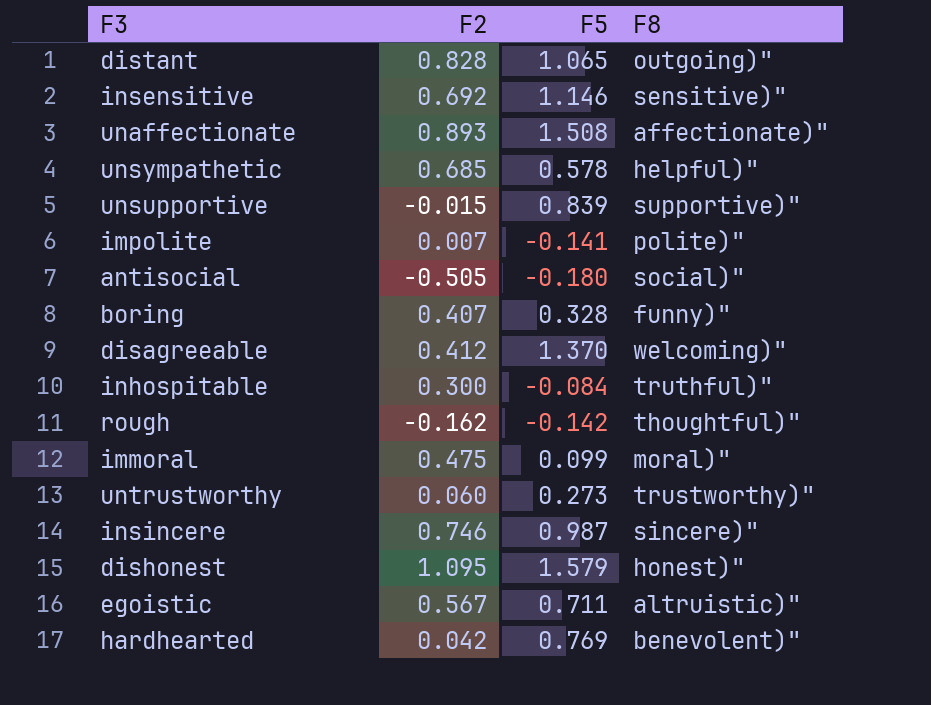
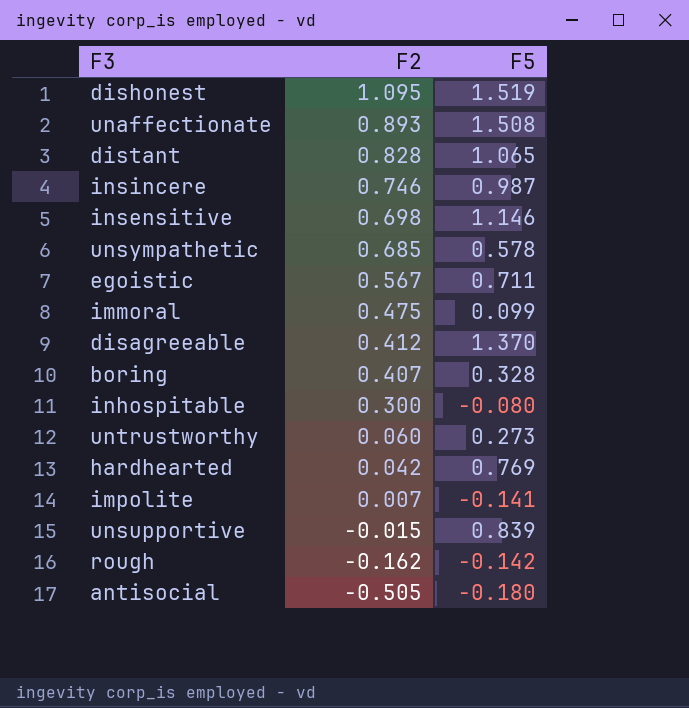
row order: none -> F2 descending
column F8 | position: 4 -> none
dishonest | F5: 1.579 -> 1.519
insensitive | F2: 0.692 -> 0.698
inhospitable | F5: -0.084 -> -0.080

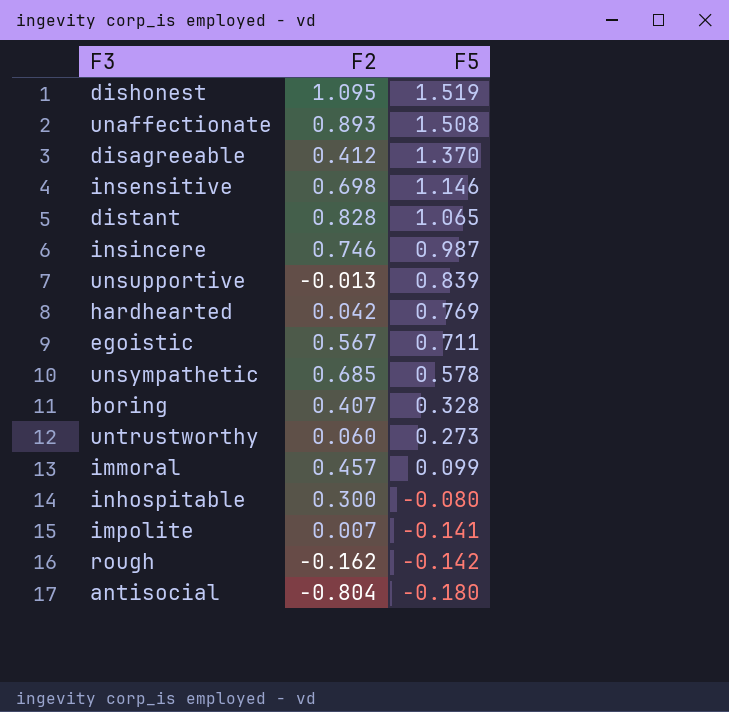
row order: F2 descending -> F5 descending
unsupportive | F2: -0.015 -> -0.013
immoral | F2: 0.475 -> 0.457
antisocial | F2: -0.505 -> -0.804

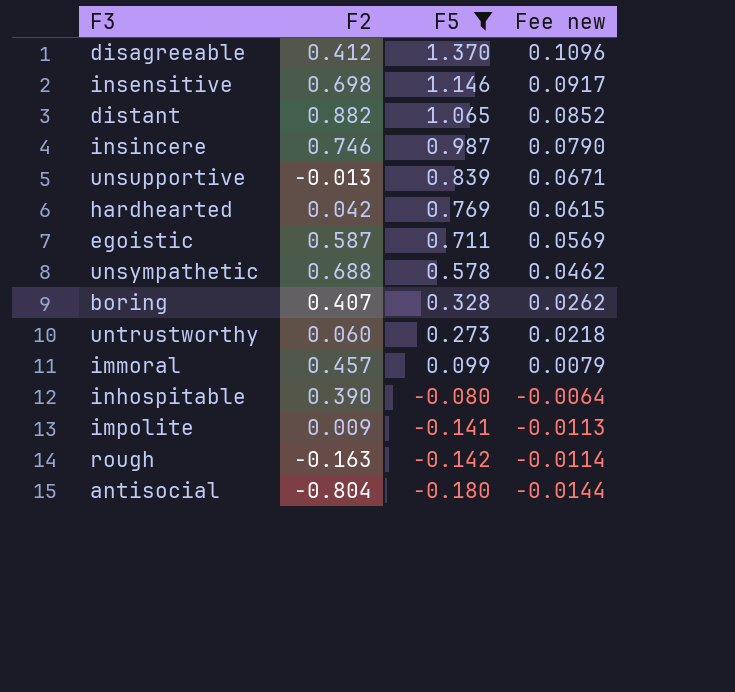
filter: none -> F5 <= 1.370
column Fee new | formula: none -> [F5] * 0.08
distant | F2: 0.828 -> 0.882
egoistic | F2: 0.567 -> 0.587
unsympathetic | F2: 0.685 -> 0.688
inhospitable | F2: 0.300 -> 0.390
impolite | F2: 0.007 -> 0.009
rough | F2: -0.162 -> -0.163

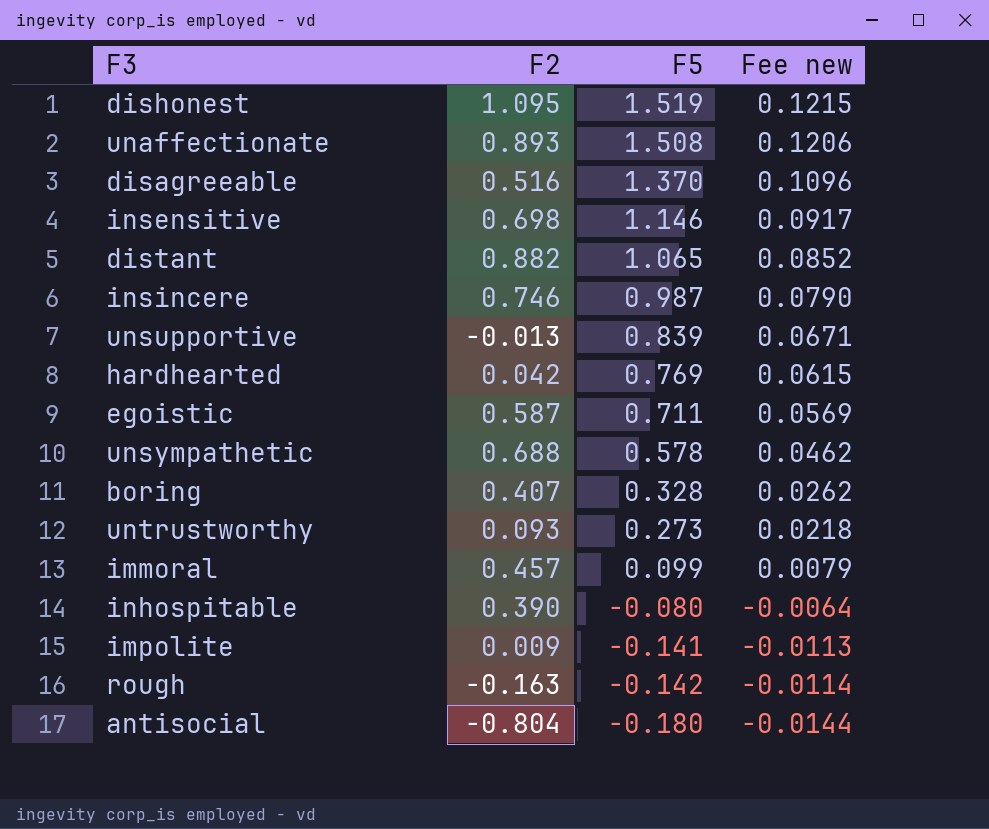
filter: F5 <= 1.370 -> none
disagreeable | F2: 0.412 -> 0.516
untrustworthy | F2: 0.060 -> 0.093

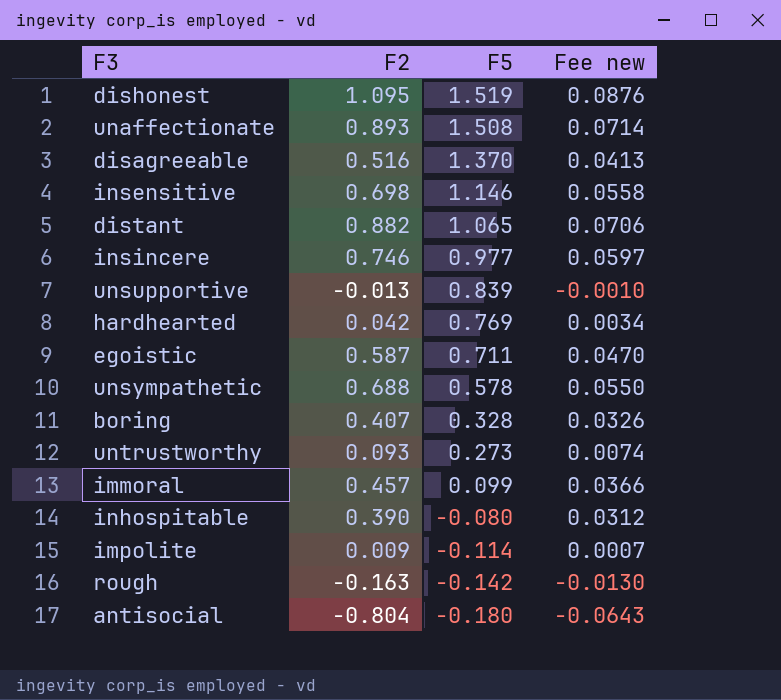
column Fee new | formula: [F5] * 0.08 -> [F2] * 0.08
insincere | F5: 0.987 -> 0.977
impolite | F5: -0.141 -> -0.114

